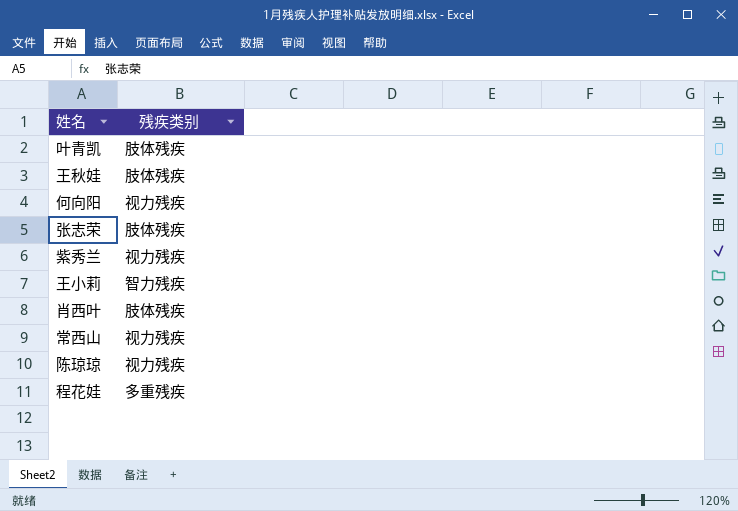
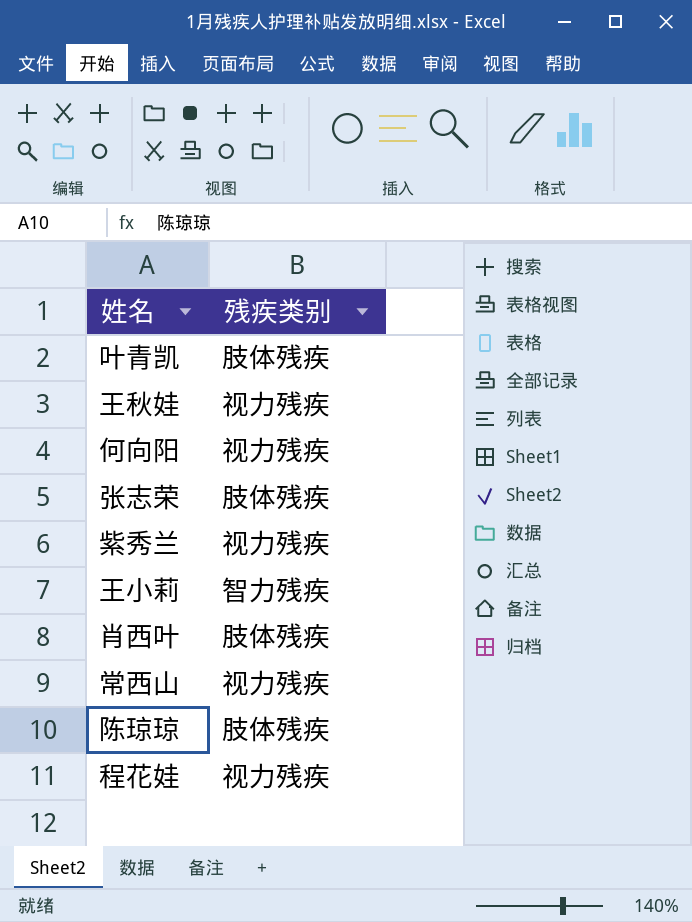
王秋娃 | 残疾类别: 肢体残疾 -> 视力残疾
陈琼琼 | 残疾类别: 视力残疾 -> 肢体残疾
程花娃 | 残疾类别: 多重残疾 -> 视力残疾

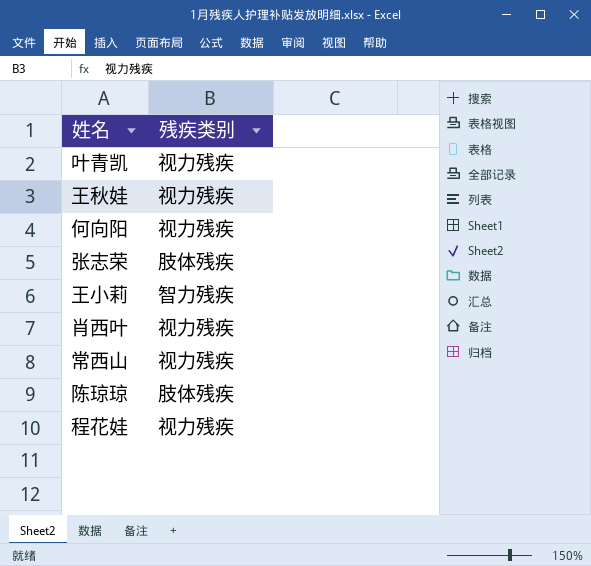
row 紫秀兰: 视力残疾 -> none
叶青凯 | 残疾类别: 肢体残疾 -> 视力残疾
肖西叶 | 残疾类别: 肢体残疾 -> 视力残疾

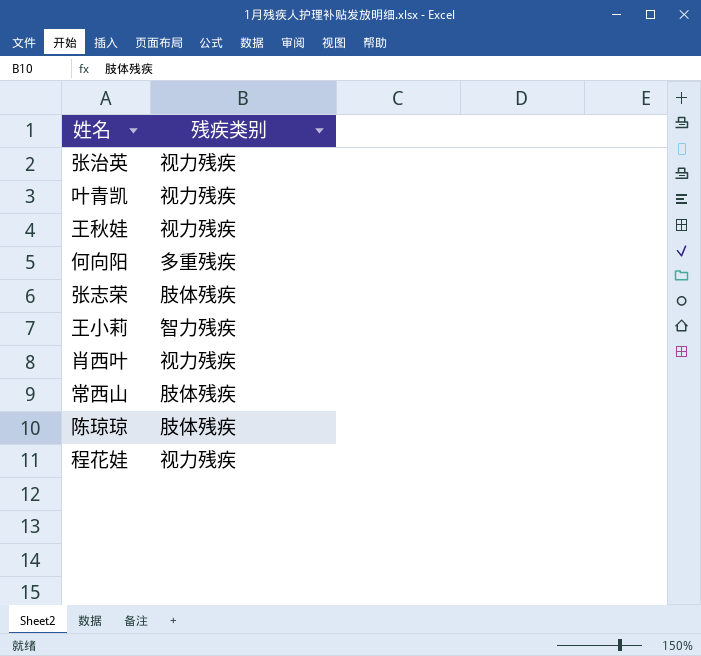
row 张治英: none -> 视力残疾
何向阳 | 残疾类别: 视力残疾 -> 多重残疾
常西山 | 残疾类别: 视力残疾 -> 肢体残疾

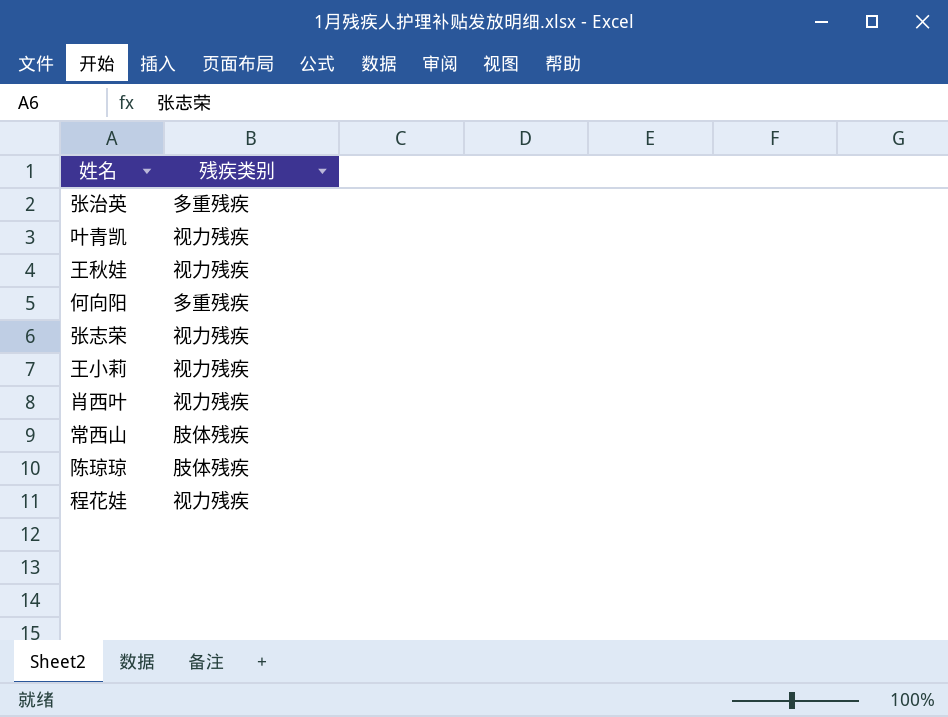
张治英 | 残疾类别: 视力残疾 -> 多重残疾
张志荣 | 残疾类别: 肢体残疾 -> 视力残疾
王小莉 | 残疾类别: 智力残疾 -> 视力残疾

